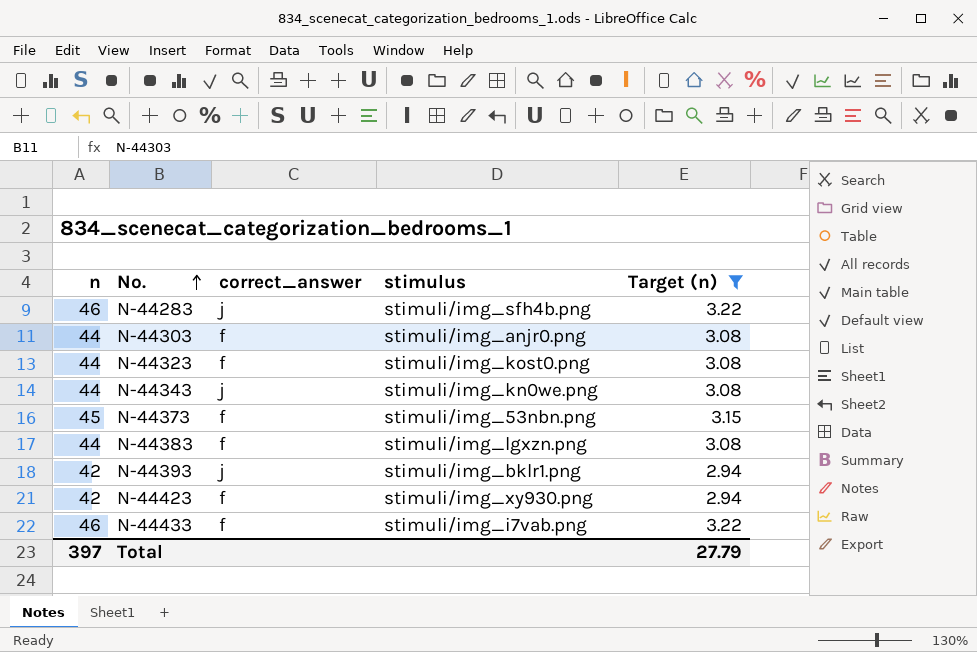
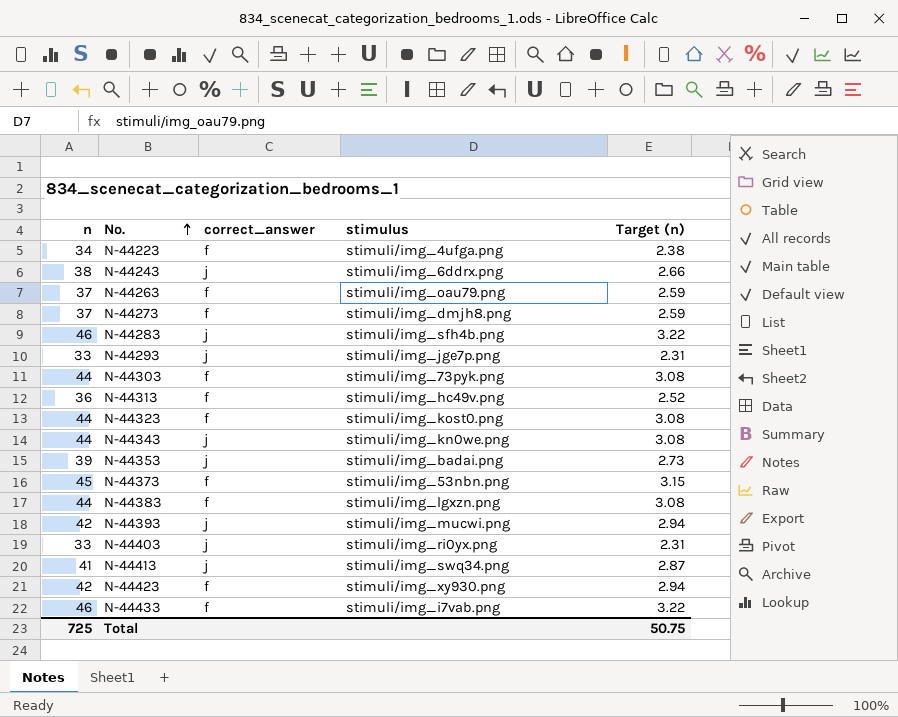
filter: Target (n) >= 2.94 -> none
N-44303 | stimulus: stimuli/img_anjr0.png -> stimuli/img_73pyk.png
N-44393 | stimulus: stimuli/img_bklr1.png -> stimuli/img_mucwi.png
Total | n: 397 -> 725
Total | Target (n): 27.79 -> 50.75

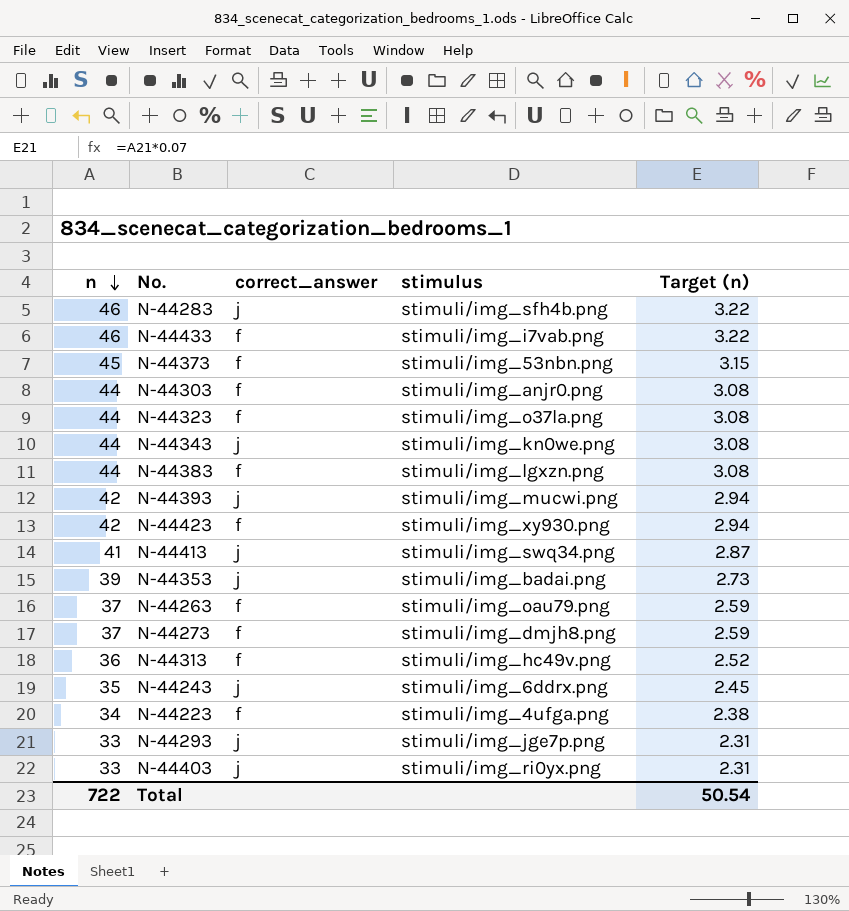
row order: No. ascending -> n descending
N-44303 | stimulus: stimuli/img_73pyk.png -> stimuli/img_anjr0.png
N-44323 | stimulus: stimuli/img_kost0.png -> stimuli/img_o37la.png
N-44243 | n: 38 -> 35
N-44243 | Target (n): 2.66 -> 2.45
Total | n: 725 -> 722
Total | Target (n): 50.75 -> 50.54

